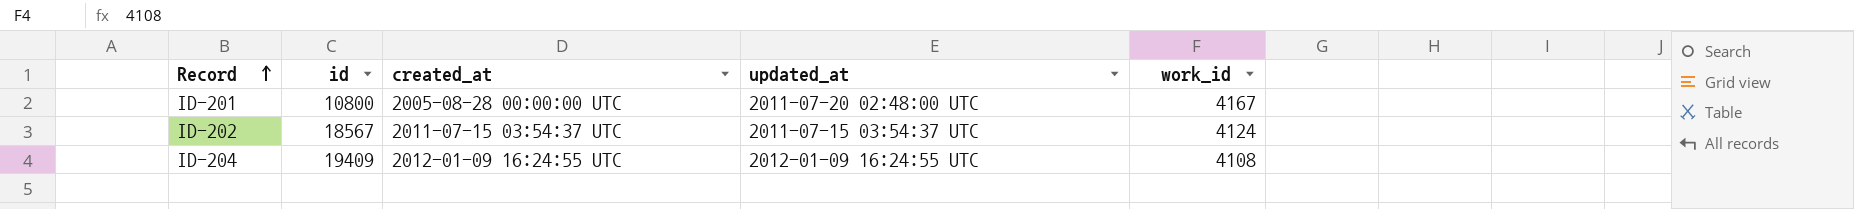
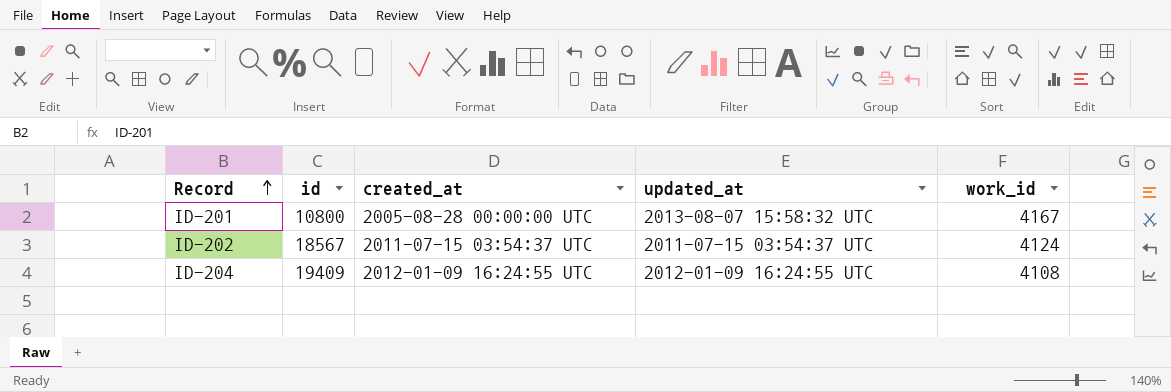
ID-201 | updated_at: 2011-07-20 02:48:00 UTC -> 2013-08-07 15:58:32 UTC

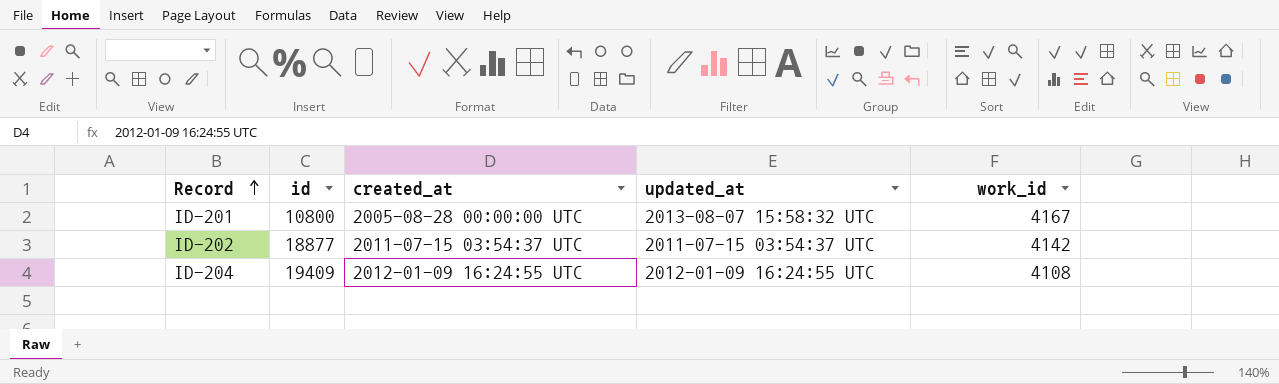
ID-202 | id: 18567 -> 18877
ID-202 | work_id: 4124 -> 4142

